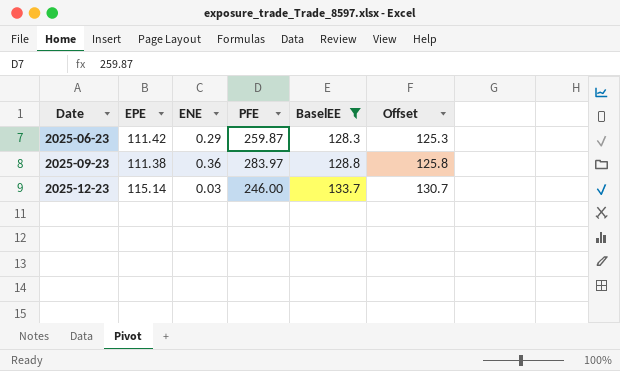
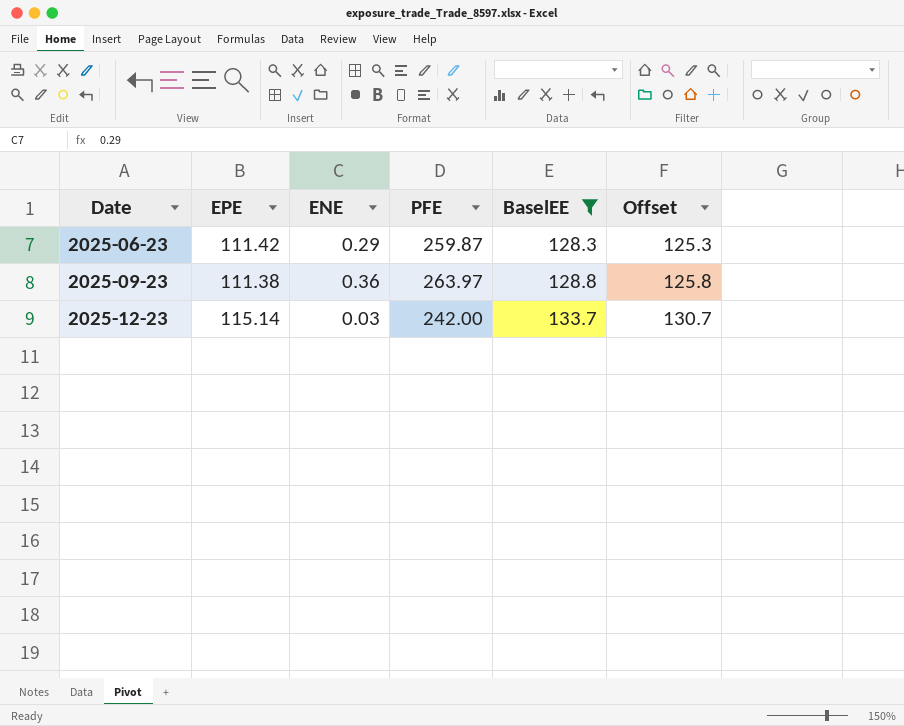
2025-09-23 | PFE: 283.97 -> 263.97
2025-12-23 | PFE: 246.00 -> 242.00

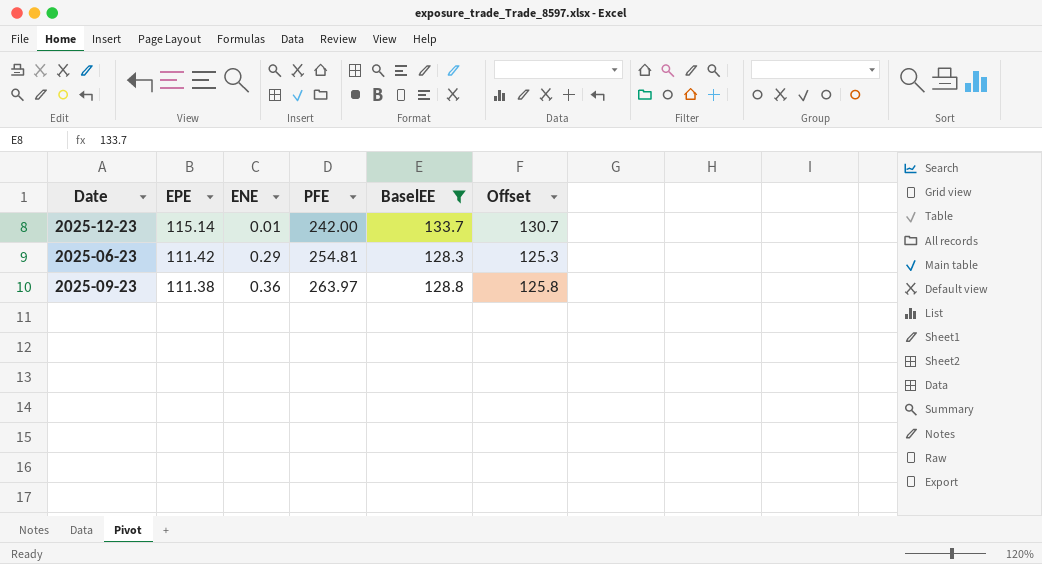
row order: Date ascending -> EPE descending
2025-12-23 | ENE: 0.03 -> 0.01
2025-06-23 | PFE: 259.87 -> 254.81

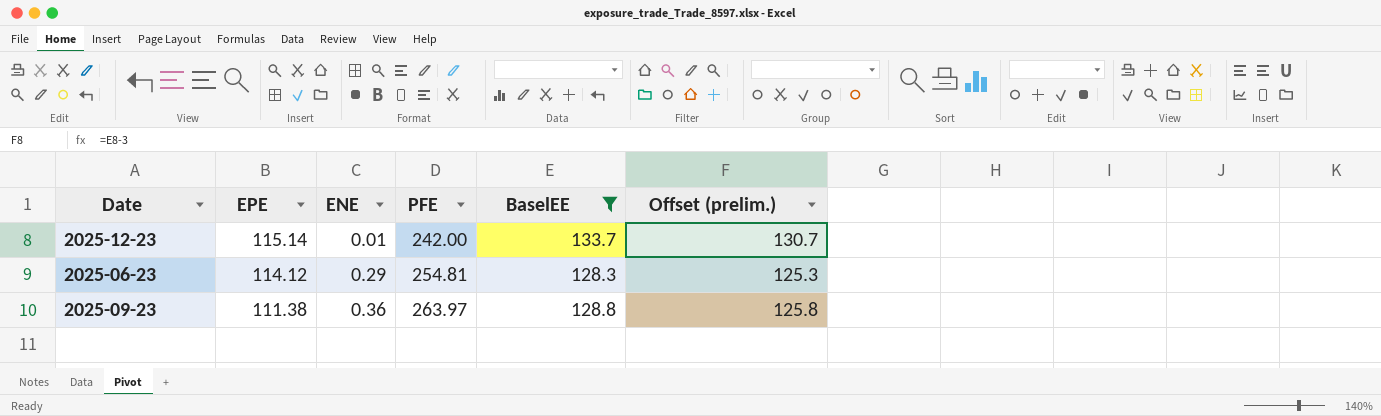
column name: Offset -> Offset (prelim.)
2025-06-23 | EPE: 111.42 -> 114.12

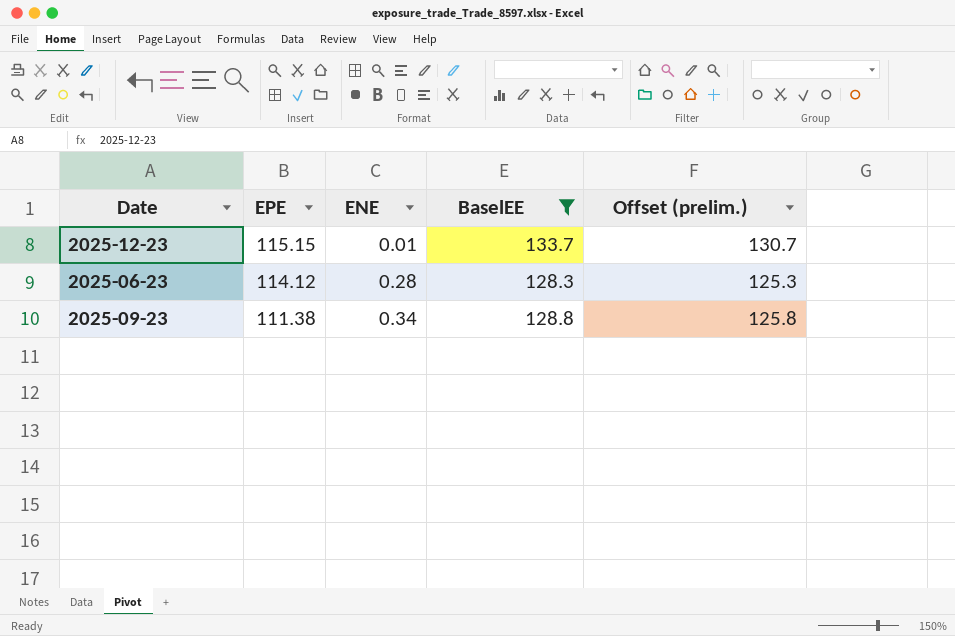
column PFE | position: 4 -> none
2025-12-23 | EPE: 115.14 -> 115.15
2025-06-23 | ENE: 0.29 -> 0.28
2025-09-23 | ENE: 0.36 -> 0.34

